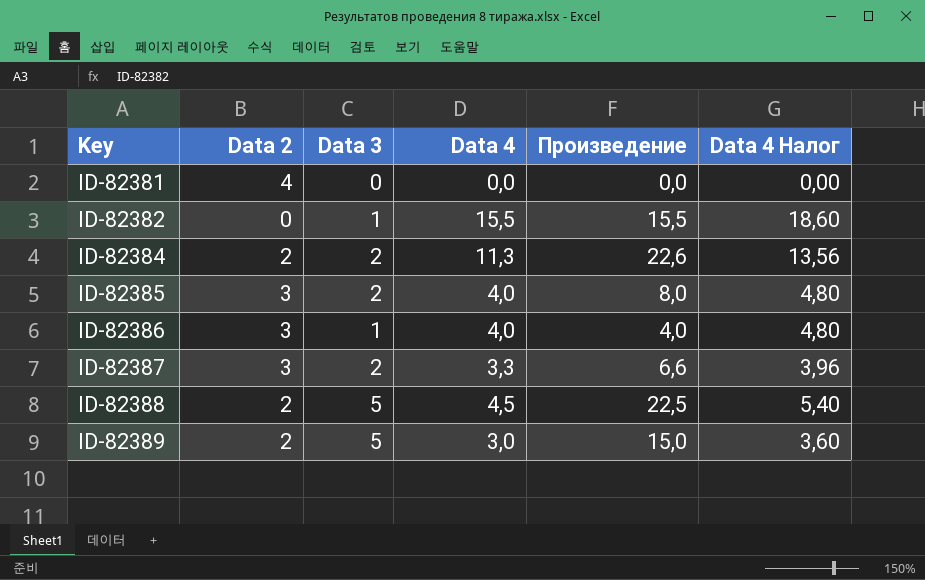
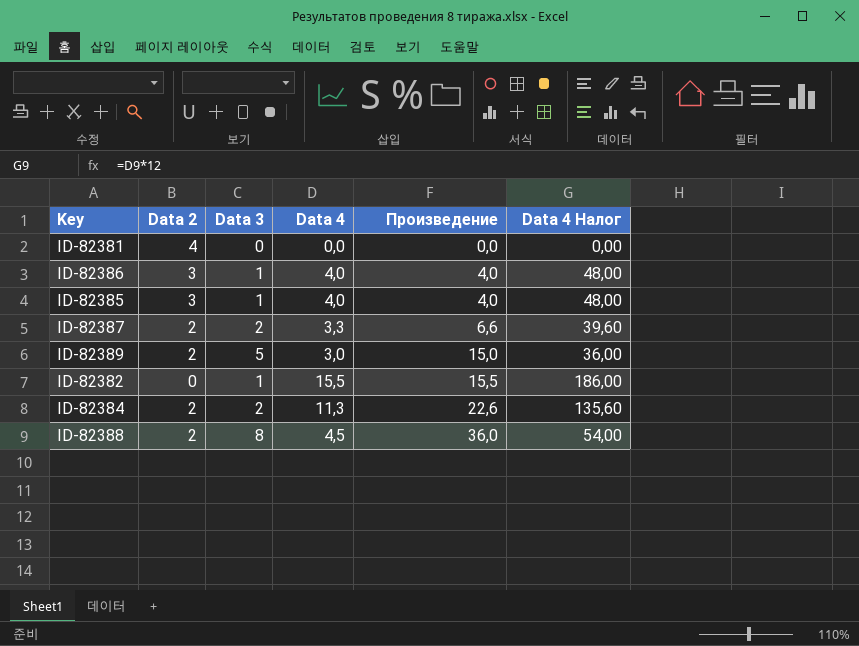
row order: Key ascending -> Произведение ascending
column Data 4 Налог | formula: [Data 4] * 1,2 -> [Data 4] * 12
ID-82385 | Data 3: 2 -> 1
ID-82385 | Произведение: 8,0 -> 4,0
ID-82387 | Data 2: 3 -> 2
ID-82388 | Data 3: 5 -> 8
ID-82388 | Произведение: 22,5 -> 36,0

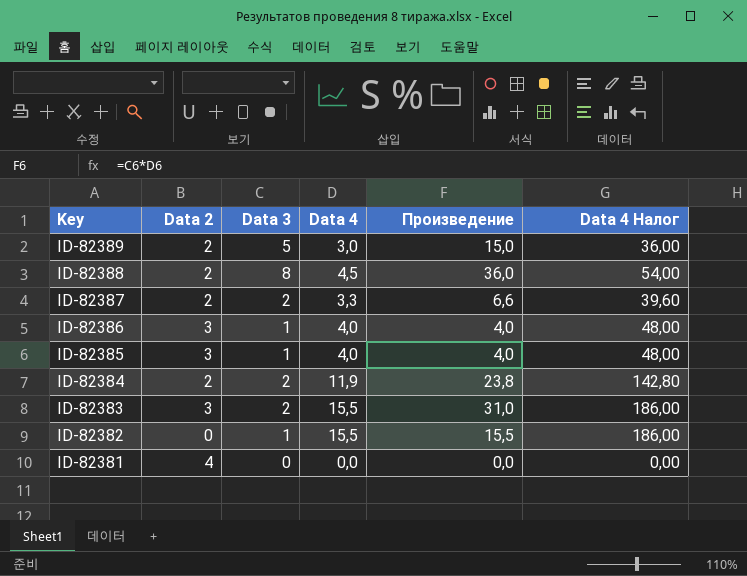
row order: Произведение ascending -> Key descending
ID-82384 | Data 4: 11,3 -> 11,9
ID-82384 | Произведение: 22,6 -> 23,8
ID-82384 | Data 4 Налог: 135,60 -> 142,80
row ID-82383: none -> 3 | 2 | 15,5 | 31,0 | 186,00

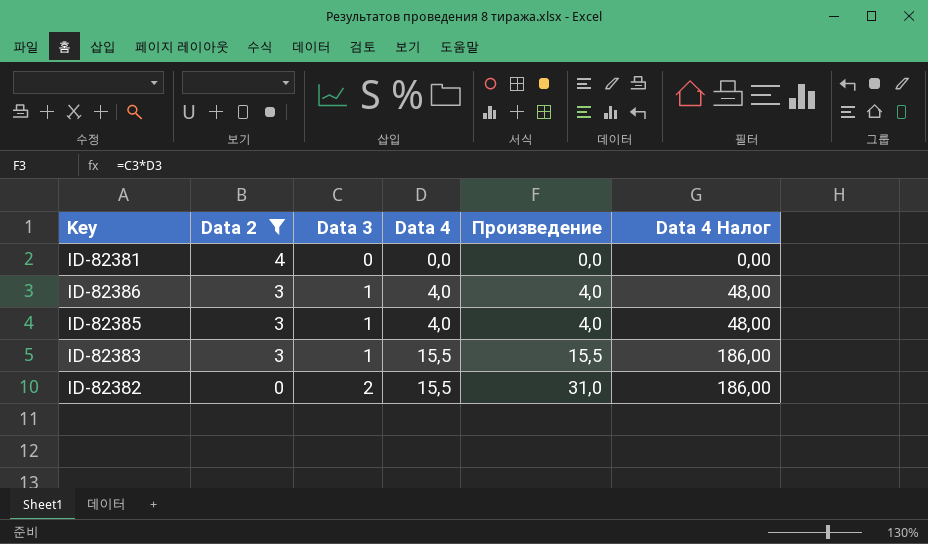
filter: none -> Data 2 != 2
row order: Key descending -> Data 2 descending
ID-82383 | Data 3: 2 -> 1
ID-82383 | Произведение: 31,0 -> 15,5
ID-82382 | Data 3: 1 -> 2
ID-82382 | Произведение: 15,5 -> 31,0

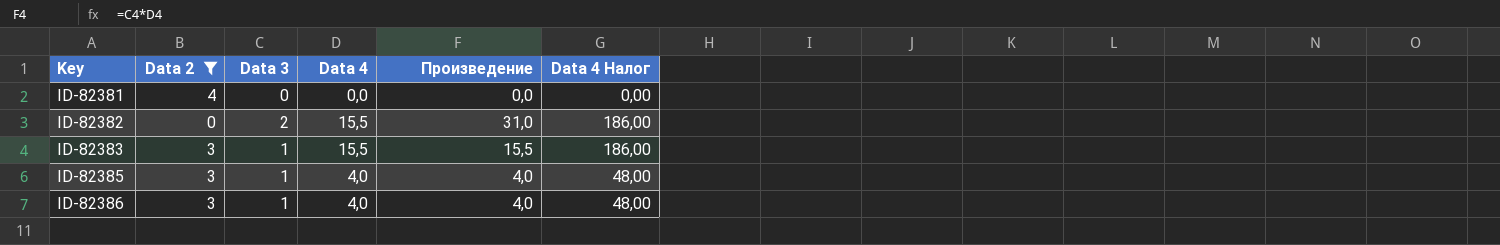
row order: Data 2 descending -> Key ascending

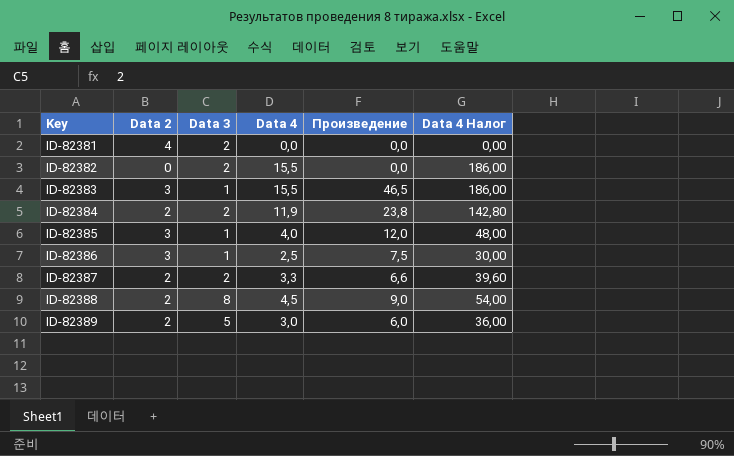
filter: Data 2 != 2 -> none
column Произведение | formula: [Data 3] * [Data 4] -> [Data 2] * [Data 4]
ID-82381 | Data 3: 0 -> 2
ID-82386 | Data 4: 4,0 -> 2,5
ID-82386 | Data 4 Налог: 48,00 -> 30,00

